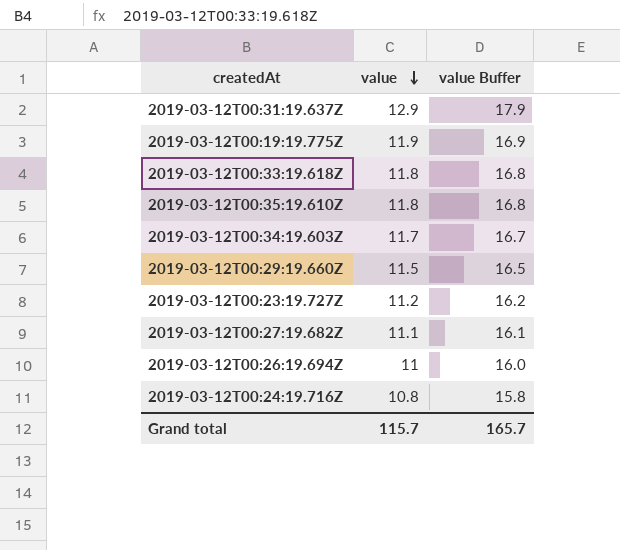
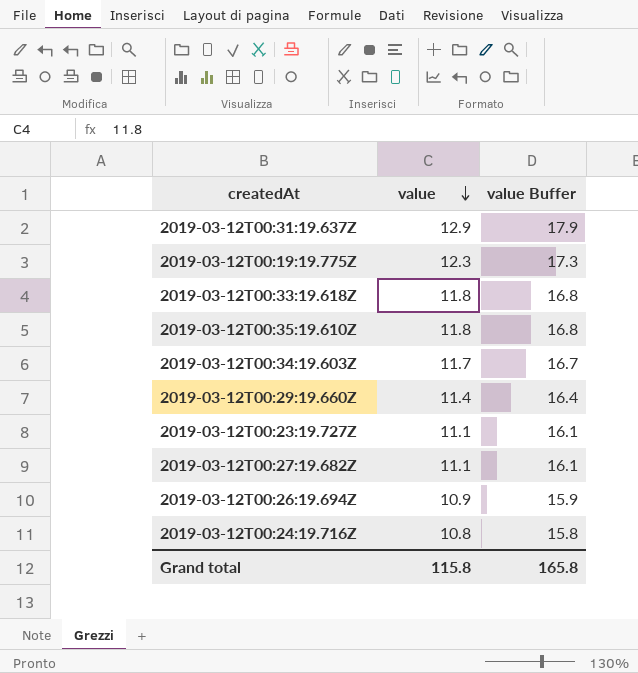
2019-03-12T00:19:19.775Z | value: 11.9 -> 12.3
2019-03-12T00:19:19.775Z | value Buffer: 16.9 -> 17.3
2019-03-12T00:29:19.660Z | value: 11.5 -> 11.4
2019-03-12T00:29:19.660Z | value Buffer: 16.5 -> 16.4
2019-03-12T00:23:19.727Z | value: 11.2 -> 11.1
2019-03-12T00:23:19.727Z | value Buffer: 16.2 -> 16.1
2019-03-12T00:26:19.694Z | value: 11 -> 10.9
2019-03-12T00:26:19.694Z | value Buffer: 16.0 -> 15.9
Grand total | value: 115.7 -> 115.8
Grand total | value Buffer: 165.7 -> 165.8

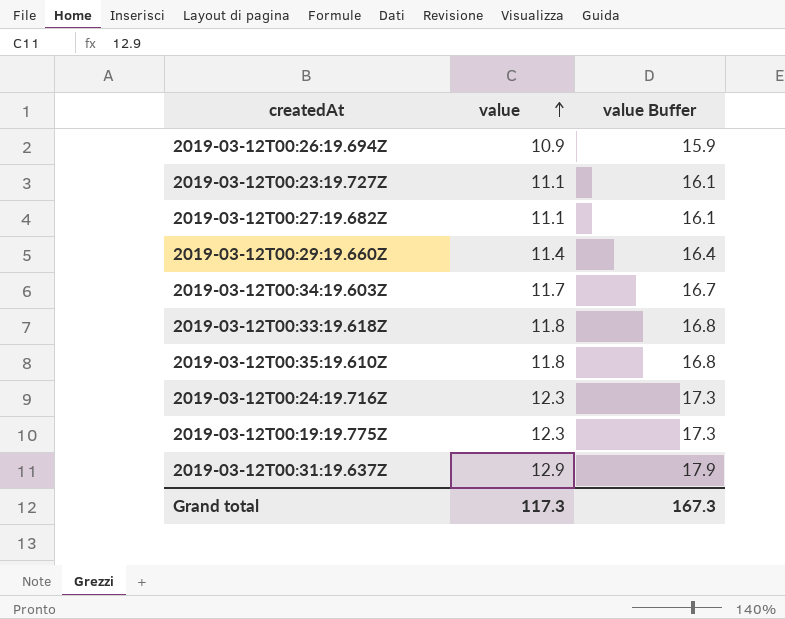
row order: value descending -> value ascending
2019-03-12T00:24:19.716Z | value: 10.8 -> 12.3
2019-03-12T00:24:19.716Z | value Buffer: 15.8 -> 17.3
Grand total | value: 115.8 -> 117.3
Grand total | value Buffer: 165.8 -> 167.3

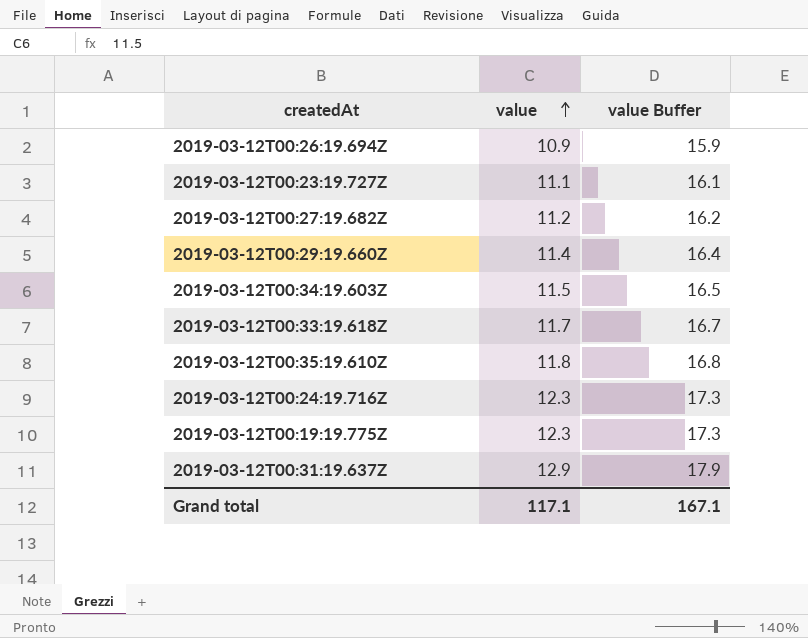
2019-03-12T00:27:19.682Z | value: 11.1 -> 11.2
2019-03-12T00:27:19.682Z | value Buffer: 16.1 -> 16.2
2019-03-12T00:34:19.603Z | value: 11.7 -> 11.5
2019-03-12T00:34:19.603Z | value Buffer: 16.7 -> 16.5
2019-03-12T00:33:19.618Z | value: 11.8 -> 11.7
2019-03-12T00:33:19.618Z | value Buffer: 16.8 -> 16.7
Grand total | value: 117.3 -> 117.1
Grand total | value Buffer: 167.3 -> 167.1

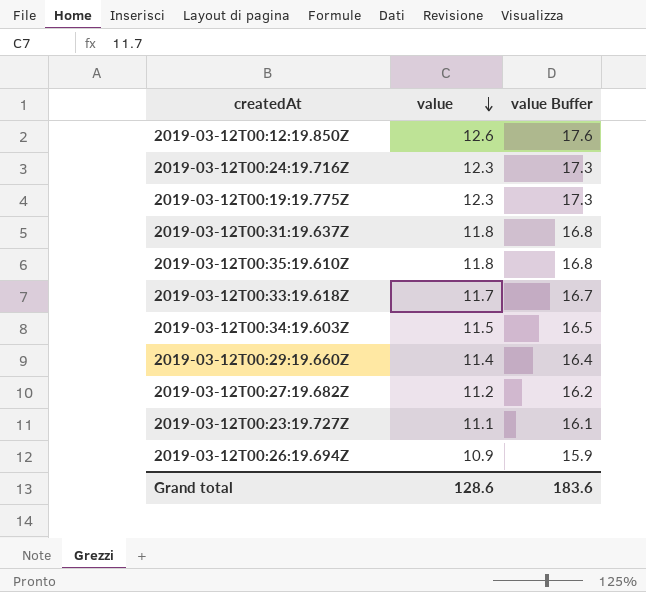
row order: value ascending -> value descending
row 2019-03-12T00:12:19.850Z: none -> 12.6 | 17.6
2019-03-12T00:31:19.637Z | value: 12.9 -> 11.8
2019-03-12T00:31:19.637Z | value Buffer: 17.9 -> 16.8
Grand total | value: 117.1 -> 128.6
Grand total | value Buffer: 167.1 -> 183.6

